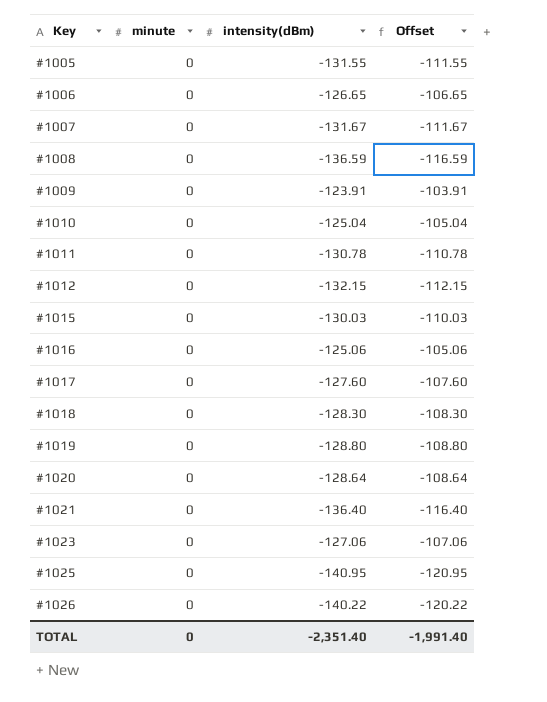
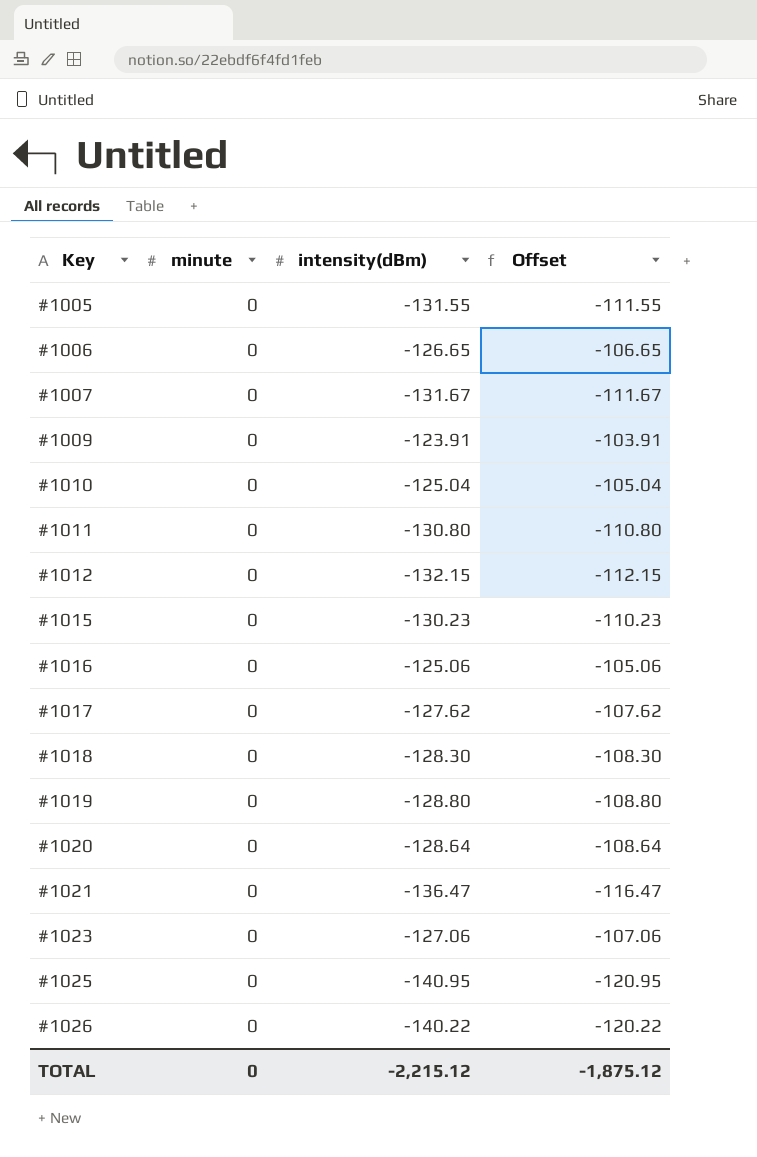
row #1008: 0 | -136.59 | -116.59 -> none
#1011 | intensity(dBm): -130.78 -> -130.80
#1011 | Offset: -110.78 -> -110.80
#1015 | intensity(dBm): -130.03 -> -130.23
#1015 | Offset: -110.03 -> -110.23
#1017 | intensity(dBm): -127.60 -> -127.62
#1017 | Offset: -107.60 -> -107.62
#1021 | intensity(dBm): -136.40 -> -136.47
#1021 | Offset: -116.40 -> -116.47
TOTAL | intensity(dBm): -2,351.40 -> -2,215.12
TOTAL | Offset: -1,991.40 -> -1,875.12

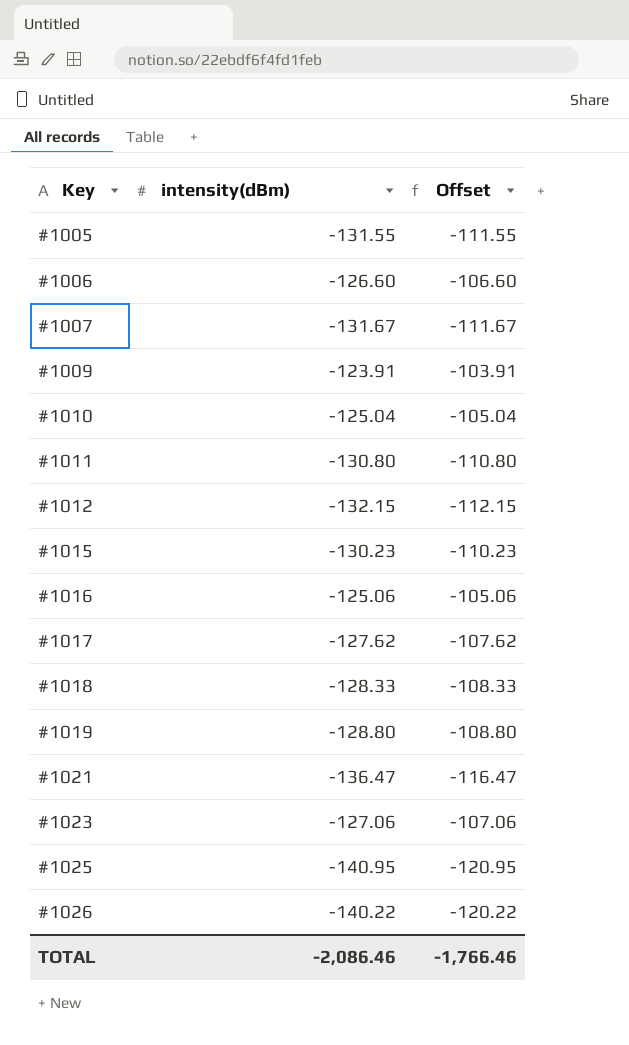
column minute | position: 2 -> none
row #1020: 0 | -128.64 | -108.64 -> none
#1006 | intensity(dBm): -126.65 -> -126.60
#1006 | Offset: -106.65 -> -106.60
#1018 | intensity(dBm): -128.30 -> -128.33
#1018 | Offset: -108.30 -> -108.33
TOTAL | intensity(dBm): -2,215.12 -> -2,086.46
TOTAL | Offset: -1,875.12 -> -1,766.46

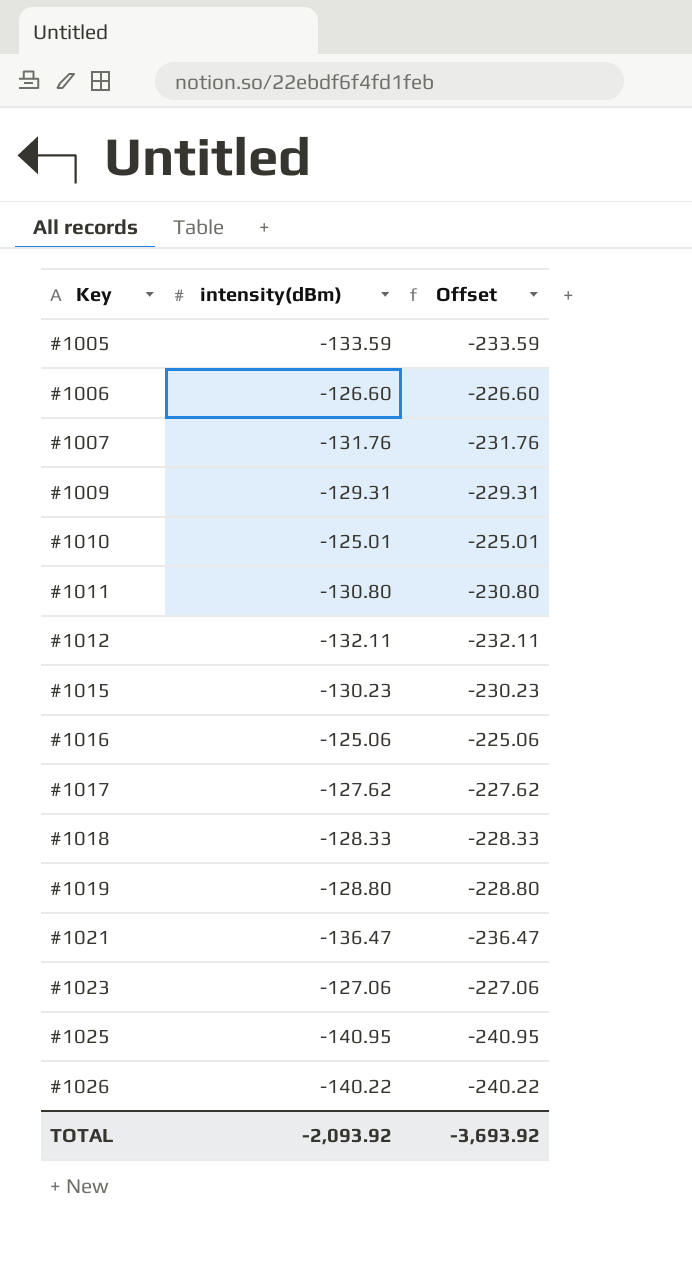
column Offset | formula: [intensity(dBm)] + 20 -> [intensity(dBm)] - 100
#1005 | intensity(dBm): -131.55 -> -133.59
#1007 | intensity(dBm): -131.67 -> -131.76
#1009 | intensity(dBm): -123.91 -> -129.31
#1010 | intensity(dBm): -125.04 -> -125.01
#1012 | intensity(dBm): -132.15 -> -132.11
TOTAL | intensity(dBm): -2,086.46 -> -2,093.92
TOTAL | Offset: -1,766.46 -> -3,693.92

